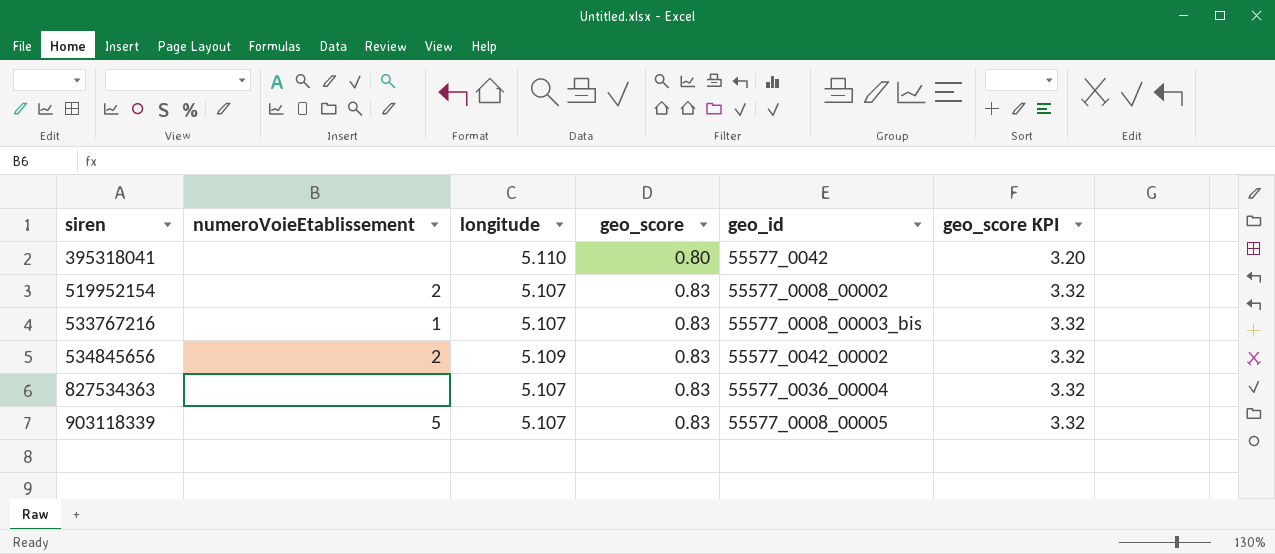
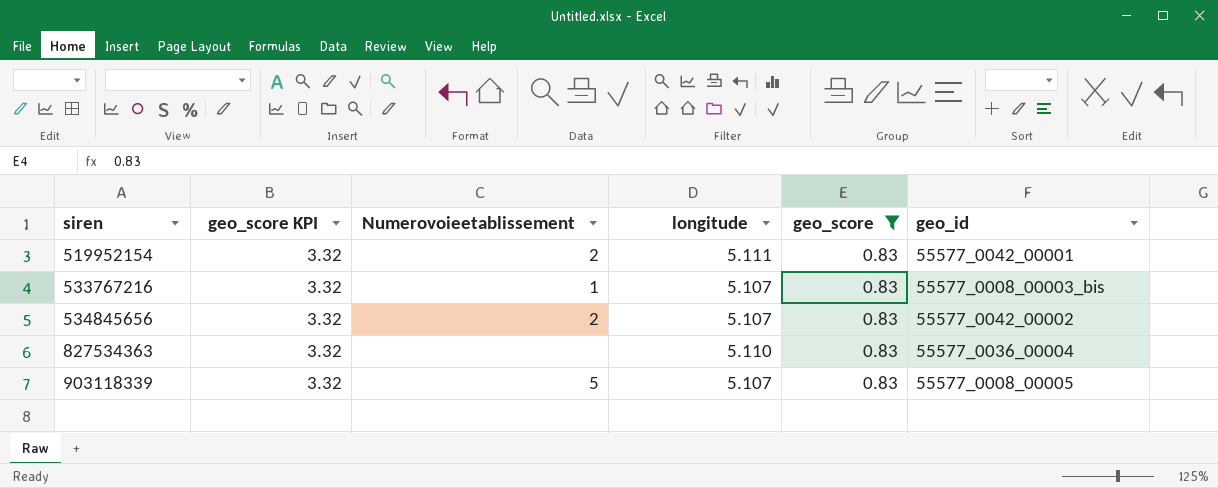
filter: none -> geo_score = 0.83
column geo_score KPI | position: 6 -> 2
column name: numeroVoieEtablissement -> Numerovoieetablissement
519952154 | longitude: 5.107 -> 5.111
519952154 | geo_id: 55577_0008_00002 -> 55577_0042_00001
534845656 | longitude: 5.109 -> 5.107
827534363 | longitude: 5.107 -> 5.110

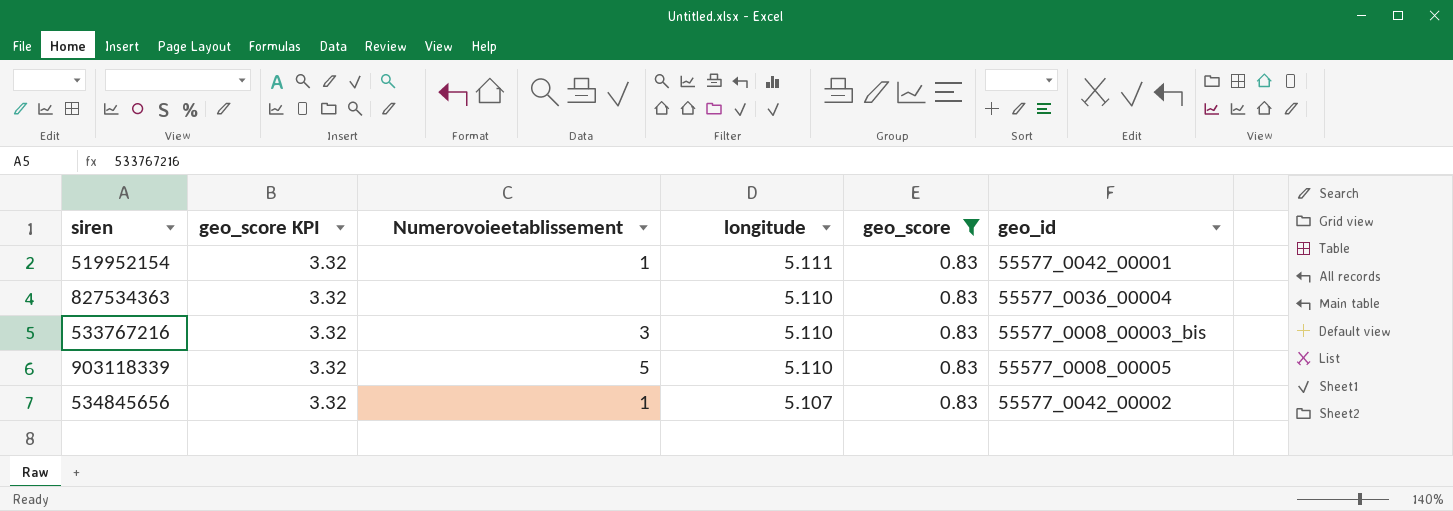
row order: siren ascending -> longitude descending
519952154 | Numerovoieetablissement: 2 -> 1
533767216 | Numerovoieetablissement: 1 -> 3
533767216 | longitude: 5.107 -> 5.110
903118339 | longitude: 5.107 -> 5.110
534845656 | Numerovoieetablissement: 2 -> 1

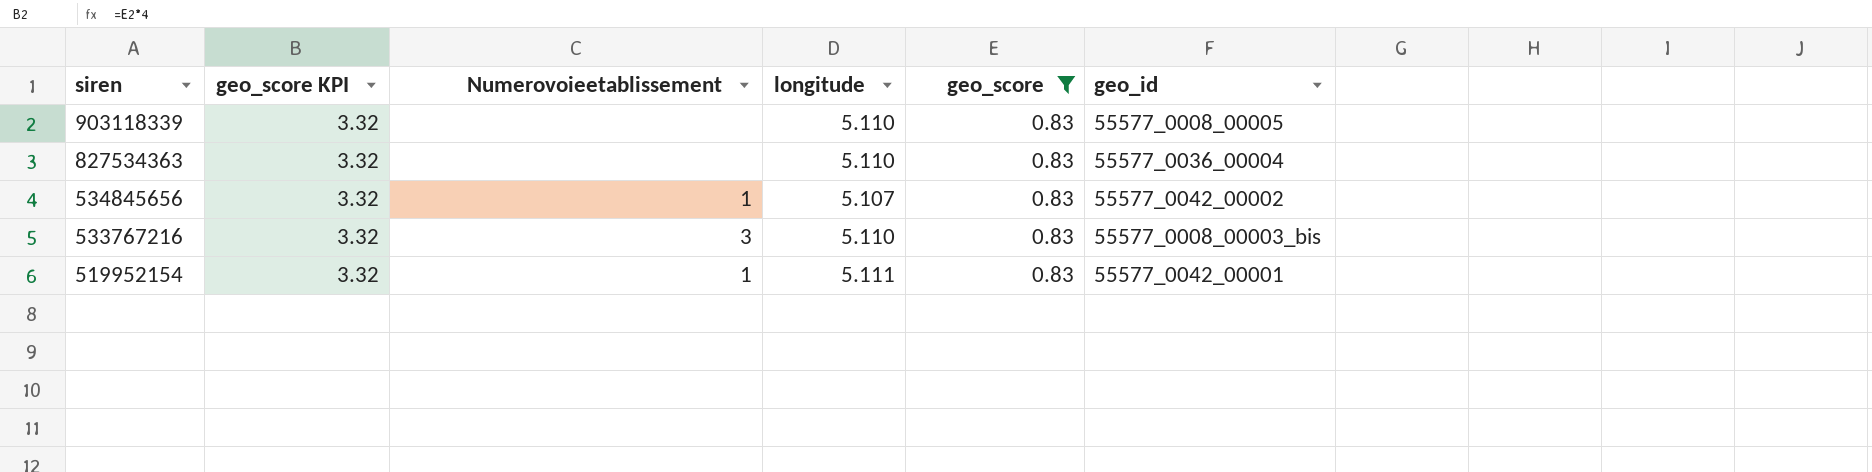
row order: longitude descending -> siren descending
903118339 | Numerovoieetablissement: 5 -> none

